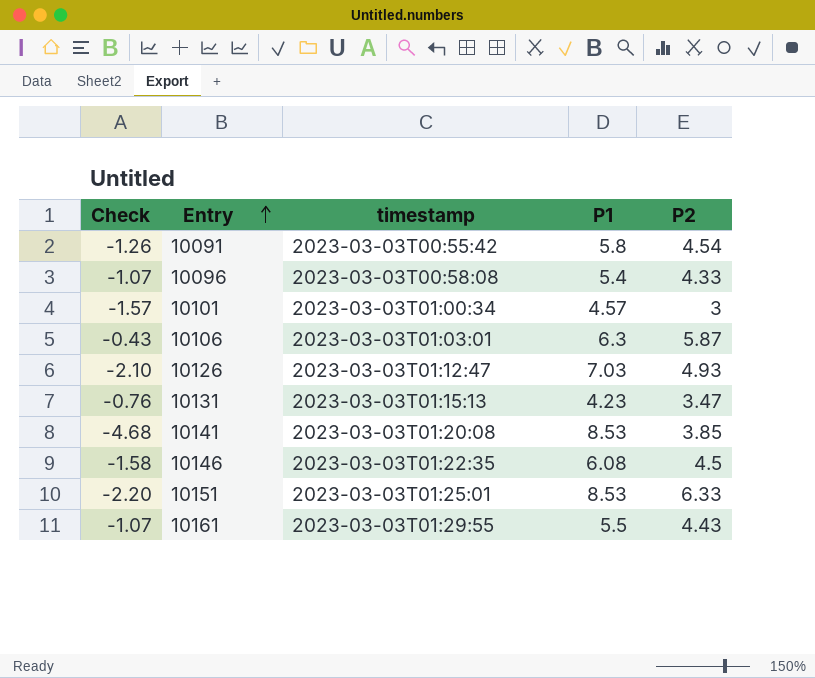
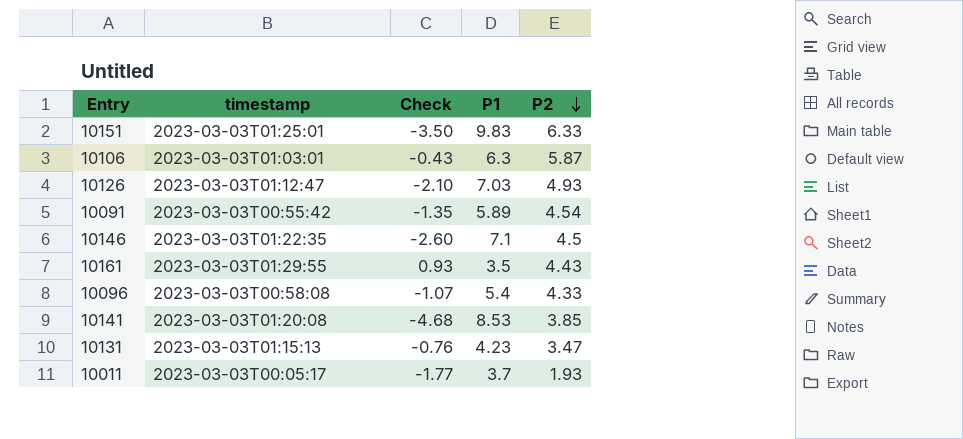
row order: Entry ascending -> P2 descending
column Check | position: 1 -> 3
row 10101: -1.57 | 2023-03-03T01:00:34 | 4.57 | 3 -> none
10151 | Check: -2.20 -> -3.50
10151 | P1: 8.53 -> 9.83
10091 | Check: -1.26 -> -1.35
10091 | P1: 5.8 -> 5.89
10146 | Check: -1.58 -> -2.60
10146 | P1: 6.08 -> 7.1
10161 | Check: -1.07 -> 0.93
10161 | P1: 5.5 -> 3.5
row 10011: none -> 2023-03-03T00:05:17 | -1.77 | 3.7 | 1.93

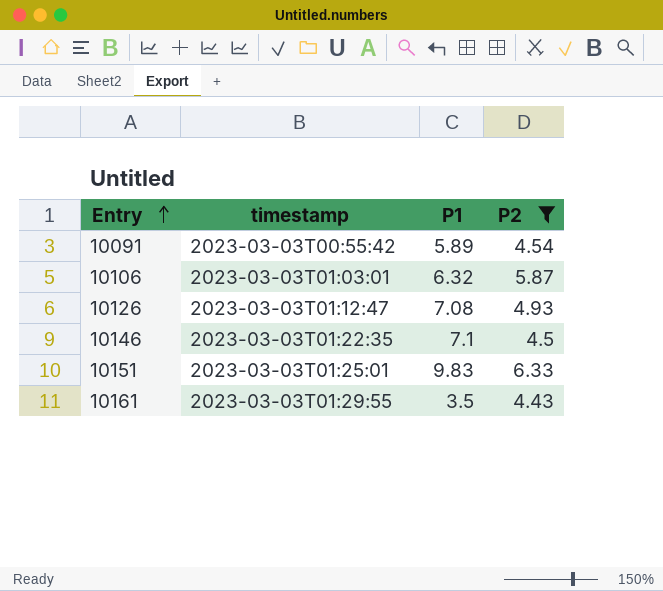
filter: none -> P2 >= 4.43
row order: P2 descending -> Entry ascending
column Check | formula: [P2] - [P1] -> none
10106 | P1: 6.3 -> 6.32
10126 | P1: 7.03 -> 7.08

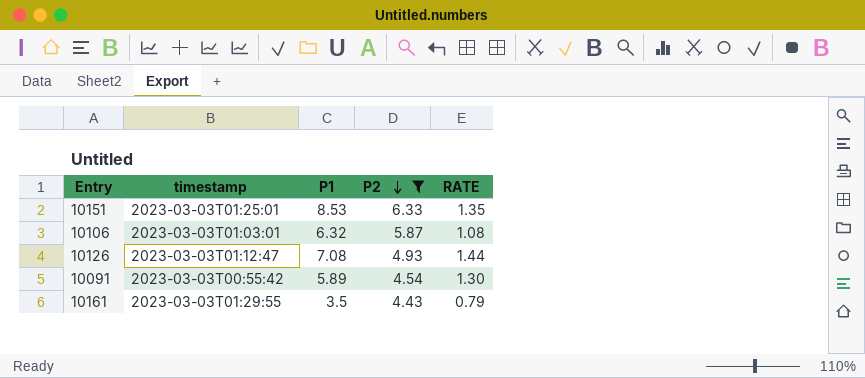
row order: Entry ascending -> P2 descending
column RATE | formula: none -> [P1] / [P2]
row 10146: 2023-03-03T01:22:35 | 7.1 | 4.5 -> none
10151 | P1: 9.83 -> 8.53

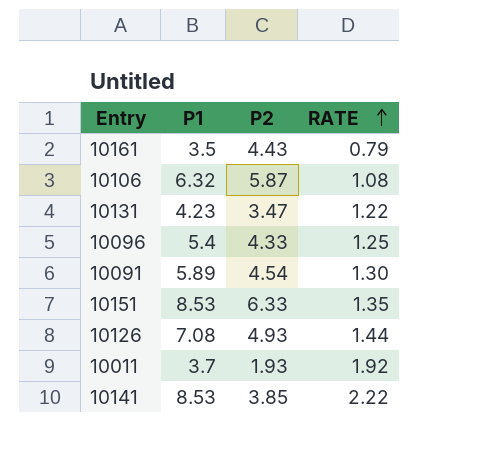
filter: P2 >= 4.43 -> none
row order: P2 descending -> RATE ascending
column timestamp | position: 2 -> none

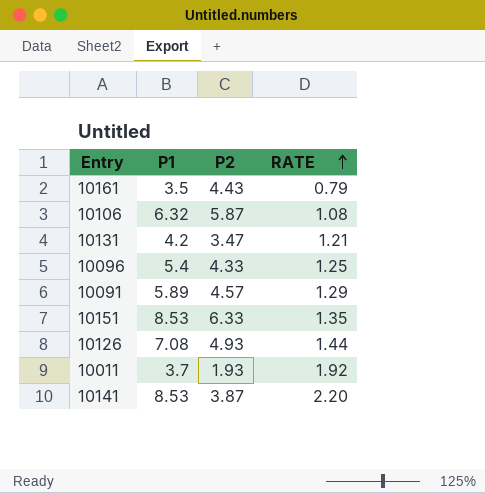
10131 | P1: 4.23 -> 4.2
10131 | RATE: 1.22 -> 1.21
10091 | P2: 4.54 -> 4.57
10091 | RATE: 1.30 -> 1.29
10141 | P2: 3.85 -> 3.87
10141 | RATE: 2.22 -> 2.20

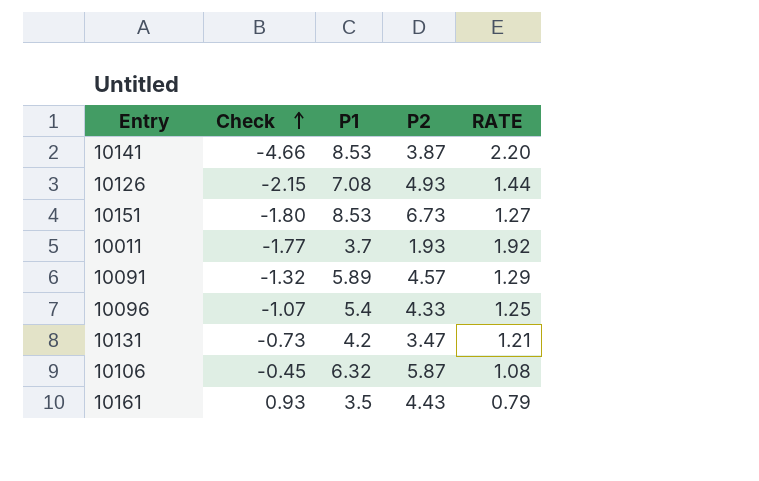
row order: RATE ascending -> Check ascending
column Check | formula: none -> [P2] - [P1]
10151 | P2: 6.33 -> 6.73
10151 | RATE: 1.35 -> 1.27

